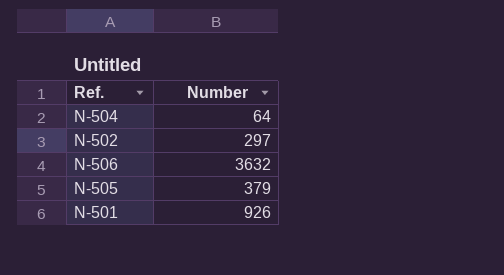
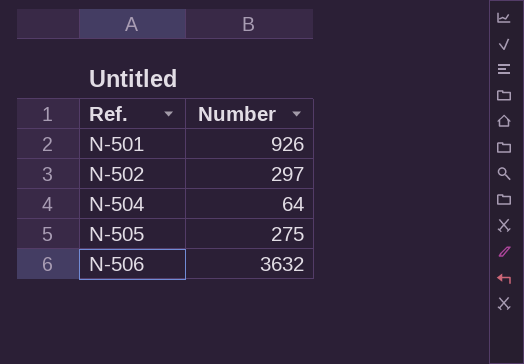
row order: none -> Ref. ascending
N-505 | Number: 379 -> 275

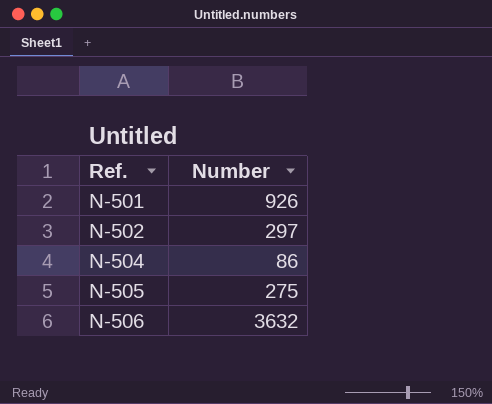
N-504 | Number: 64 -> 86

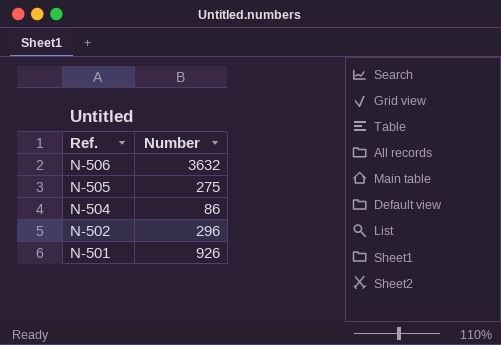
row order: Ref. ascending -> Ref. descending
N-502 | Number: 297 -> 296

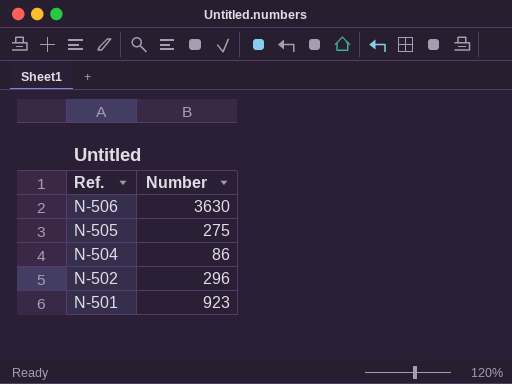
N-506 | Number: 3632 -> 3630
N-501 | Number: 926 -> 923

